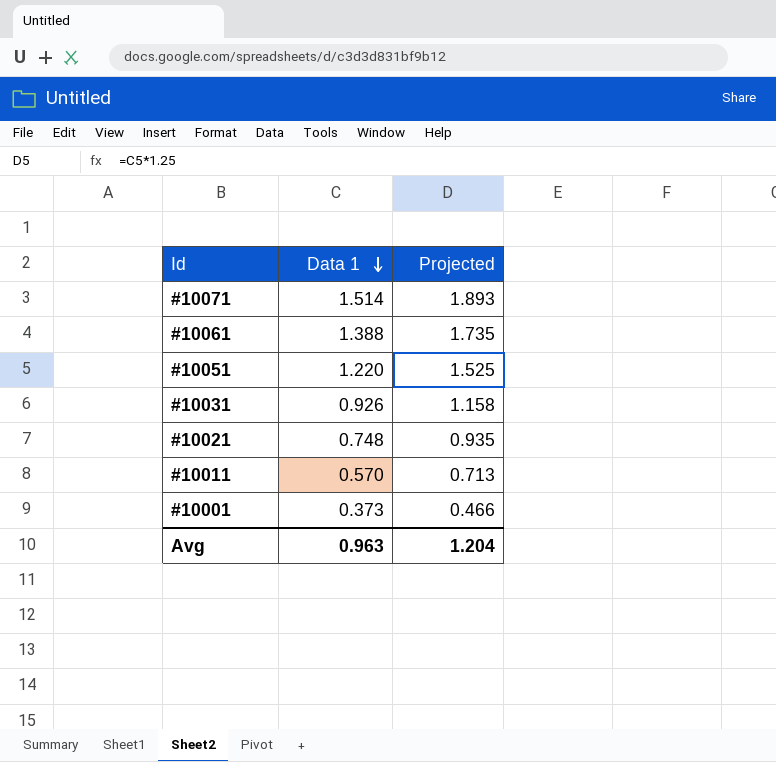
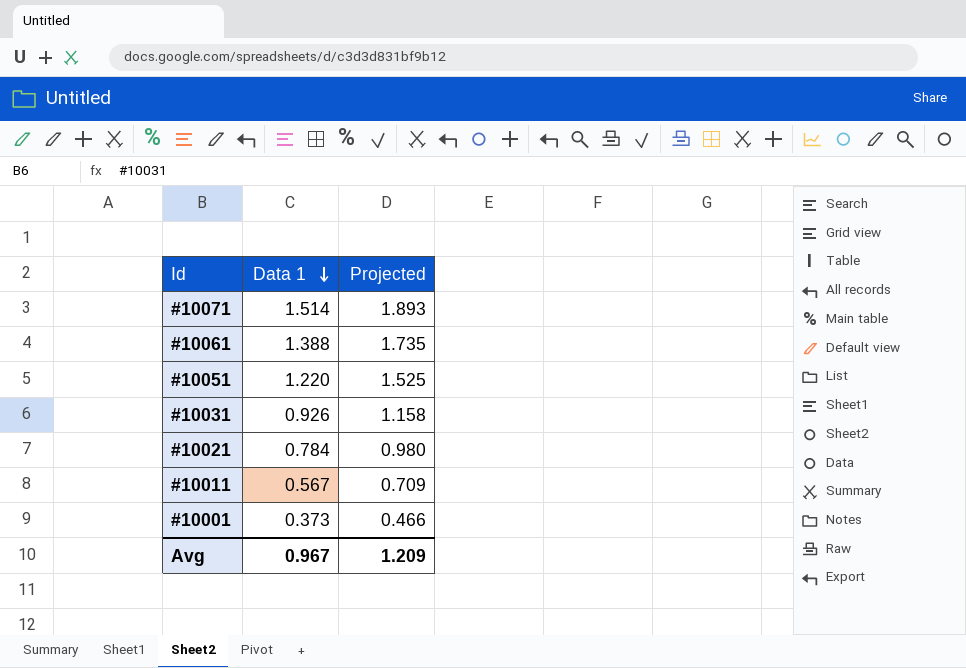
#10021 | Data 1: 0.748 -> 0.784
#10021 | Projected: 0.935 -> 0.980
#10011 | Data 1: 0.570 -> 0.567
#10011 | Projected: 0.713 -> 0.709
Avg | Data 1: 0.963 -> 0.967
Avg | Projected: 1.204 -> 1.209

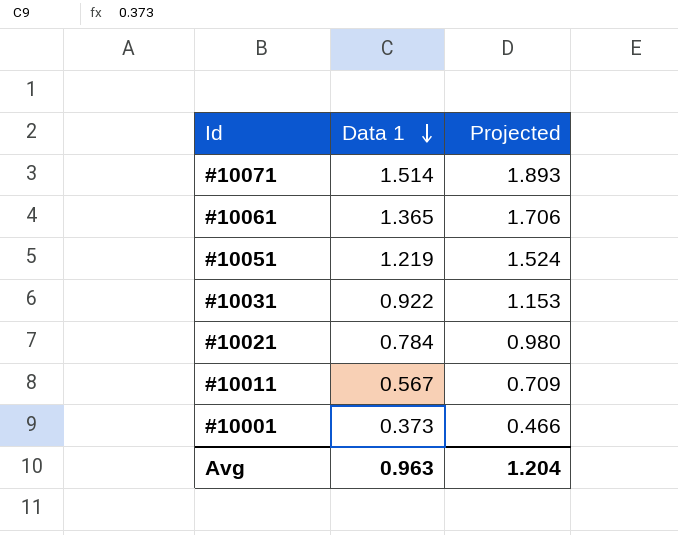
#10061 | Data 1: 1.388 -> 1.365
#10061 | Projected: 1.735 -> 1.706
#10051 | Data 1: 1.220 -> 1.219
#10051 | Projected: 1.525 -> 1.524
#10031 | Data 1: 0.926 -> 0.922
#10031 | Projected: 1.158 -> 1.153
Avg | Data 1: 0.967 -> 0.963
Avg | Projected: 1.209 -> 1.204

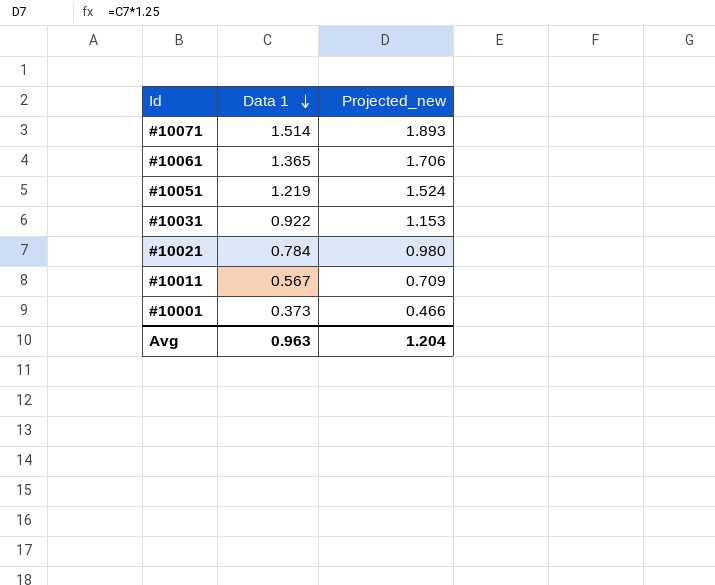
column name: Projected -> Projected_new

